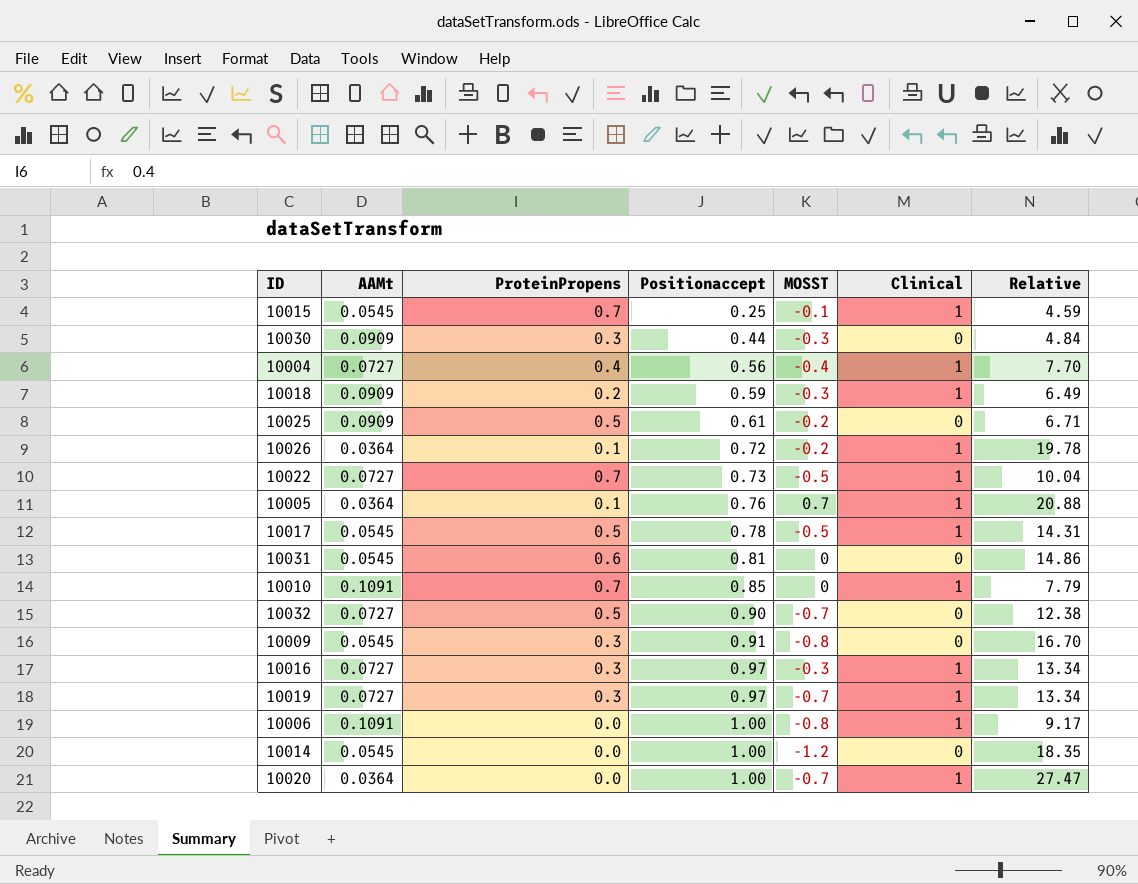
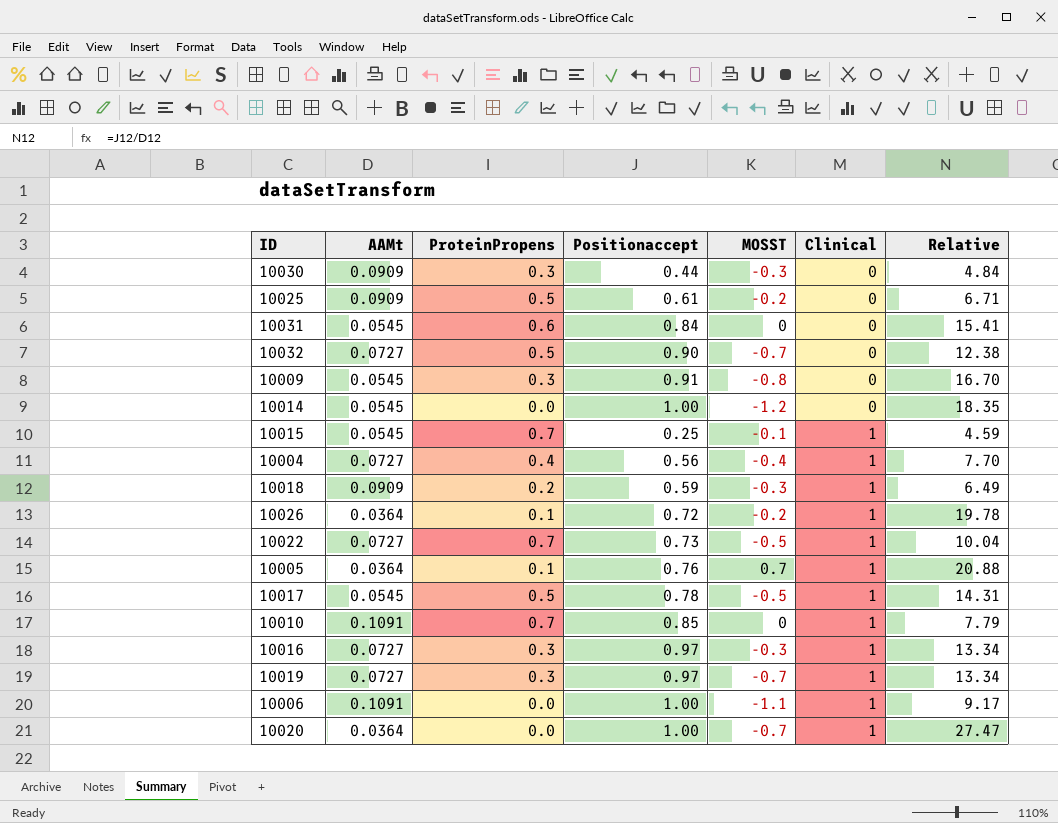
row order: Positionaccept ascending -> Clinical ascending
10031 | Positionaccept: 0.81 -> 0.84
10031 | Relative: 14.86 -> 15.41
10006 | MOSST: -0.8 -> -1.1

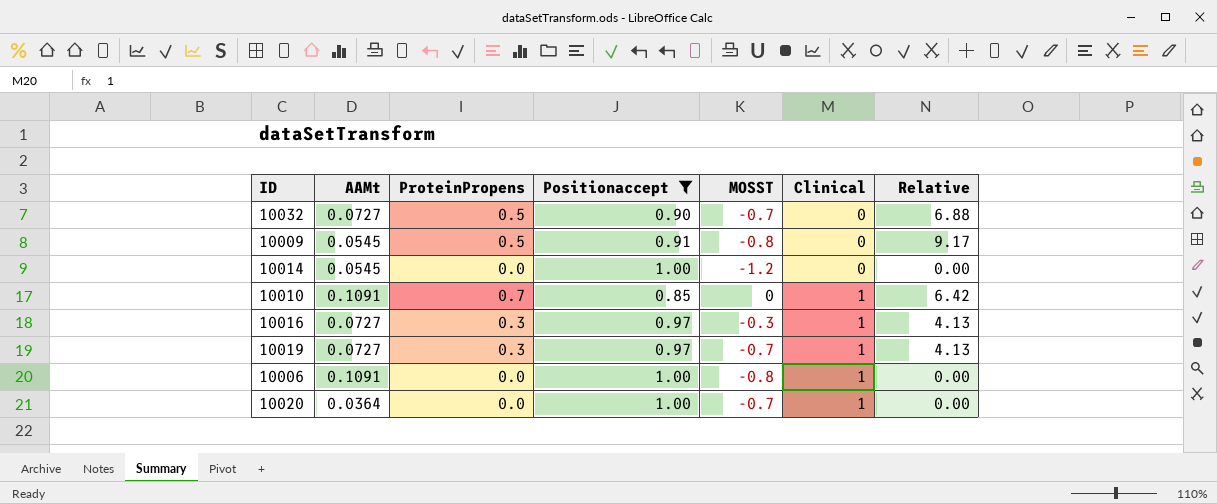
filter: none -> Positionaccept >= 0.85
column Relative | formula: [Positionaccept] / [AAMt] -> [ProteinPropens] / [AAMt]
10009 | ProteinPropens: 0.3 -> 0.5
10006 | MOSST: -1.1 -> -0.8

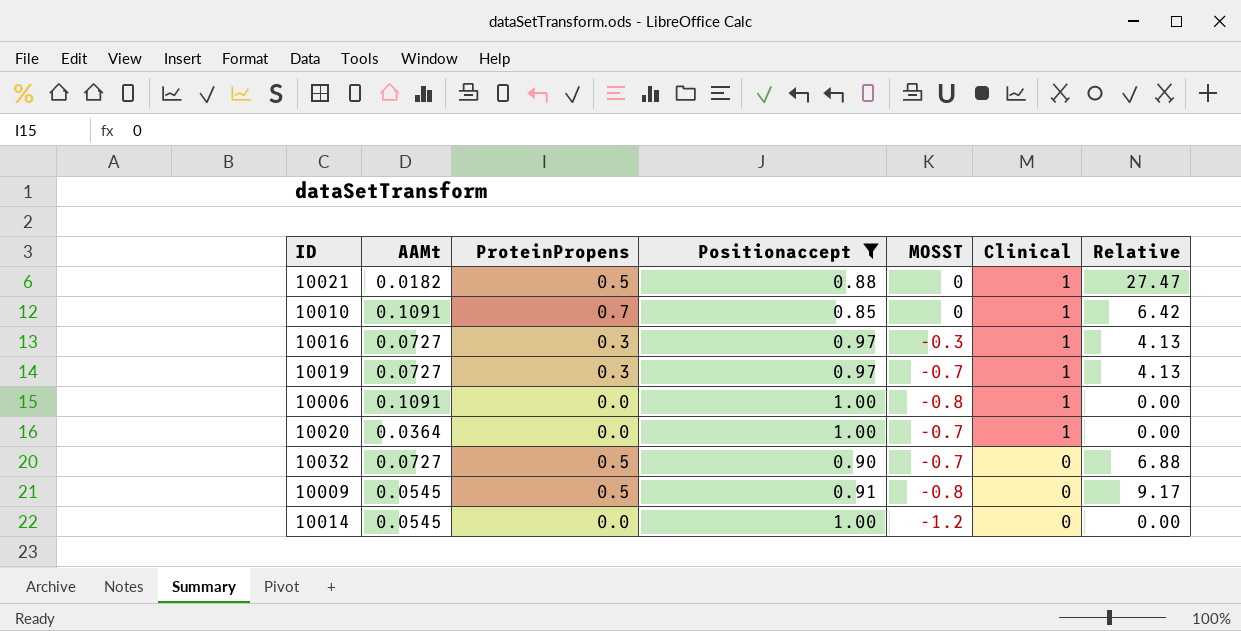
row order: Clinical ascending -> Clinical descending
row 10021: none -> 0.0182 | 0.5 | 0.88 | 0 | 1 | 27.47

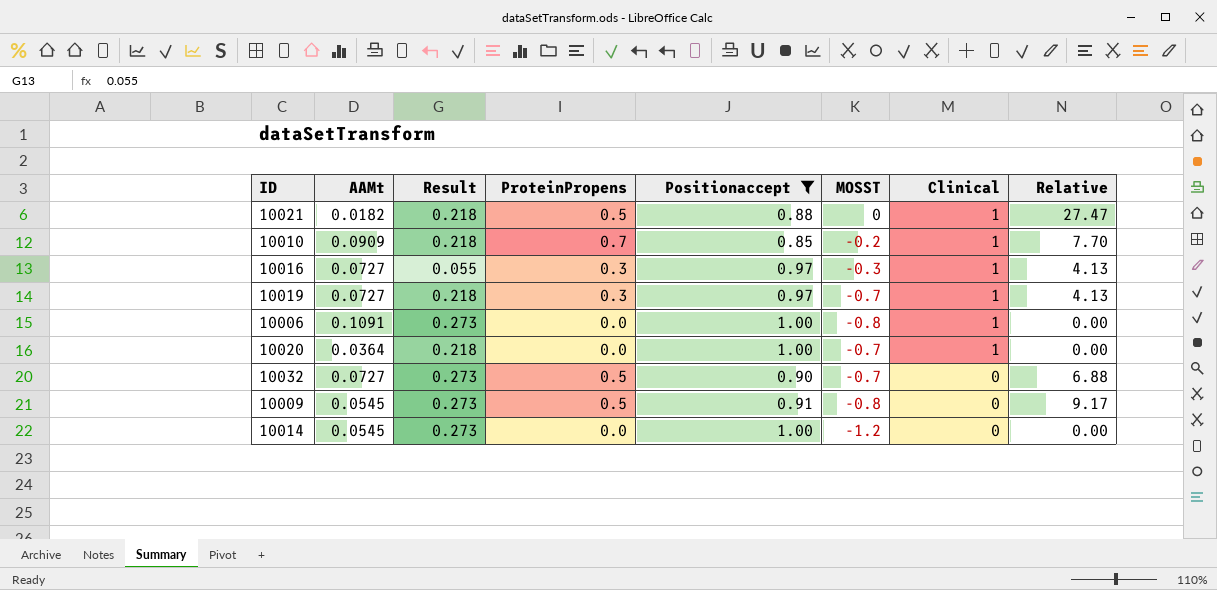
column Result | position: none -> 3
10010 | AAMt: 0.1091 -> 0.0909
10010 | MOSST: 0 -> -0.2
10010 | Relative: 6.42 -> 7.70

